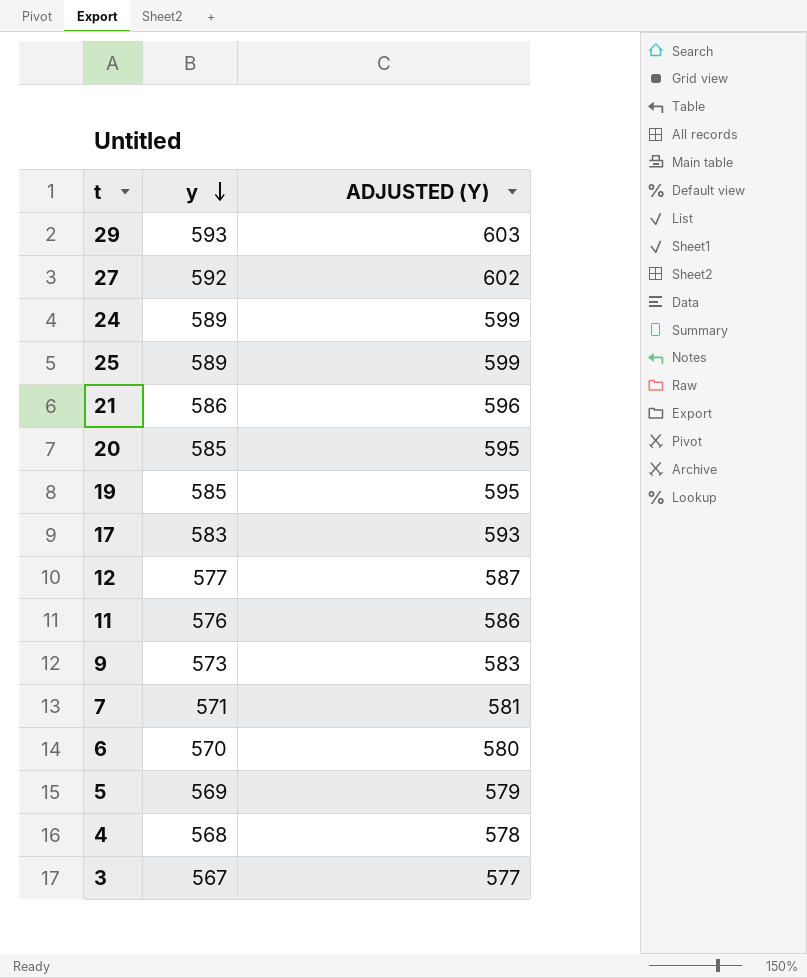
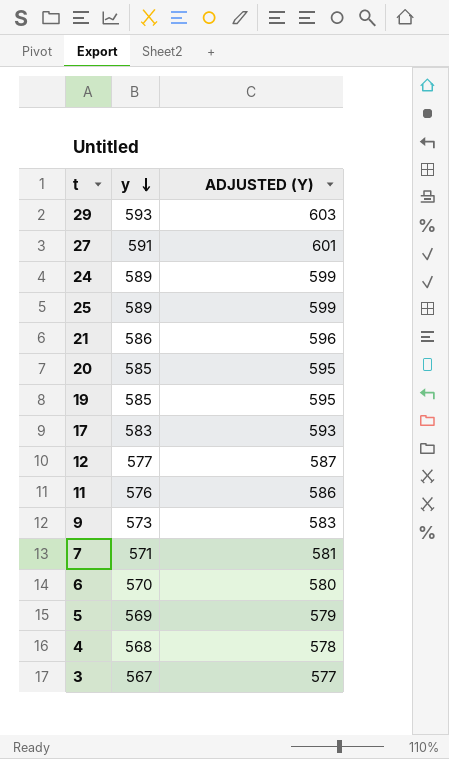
27 | y: 592 -> 591
27 | ADJUSTED (Y): 602 -> 601

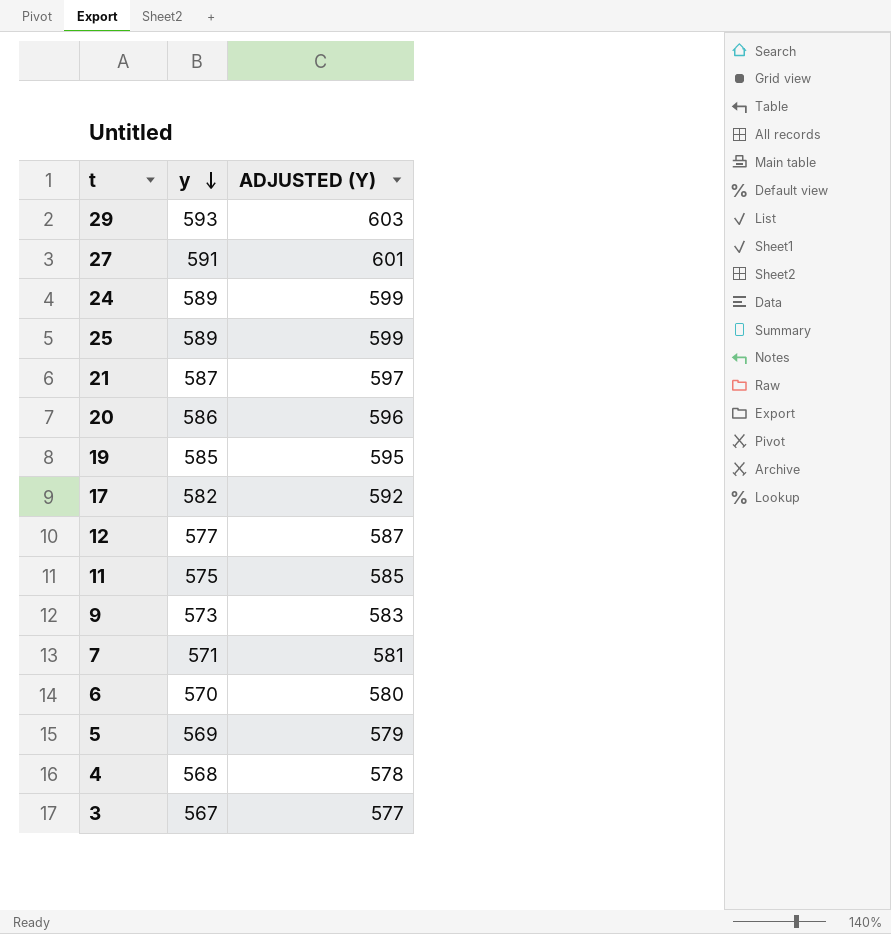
21 | y: 586 -> 587
21 | ADJUSTED (Y): 596 -> 597
20 | y: 585 -> 586
20 | ADJUSTED (Y): 595 -> 596
17 | y: 583 -> 582
17 | ADJUSTED (Y): 593 -> 592
11 | y: 576 -> 575
11 | ADJUSTED (Y): 586 -> 585

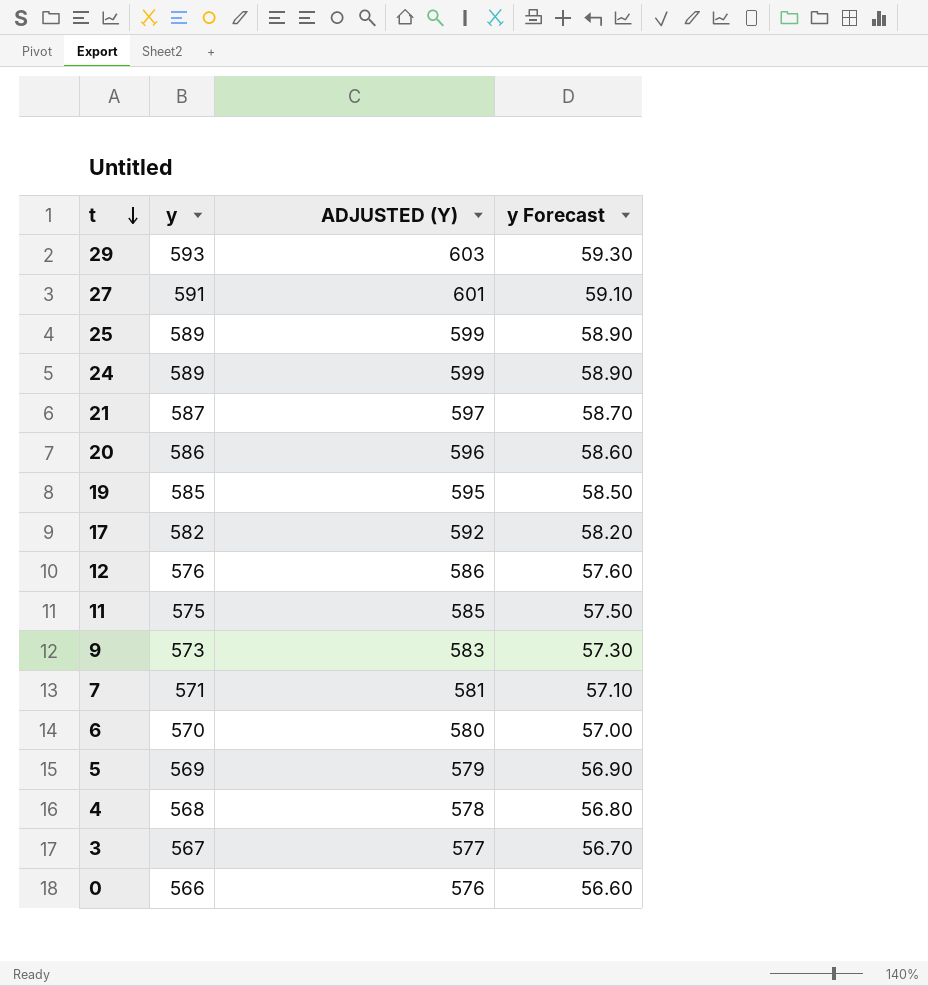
row order: y descending -> t descending
column y Forecast | formula: none -> [y] * 0.1
12 | y: 577 -> 576
12 | ADJUSTED (Y): 587 -> 586
row 0: none -> 566 | 576 | 56.60

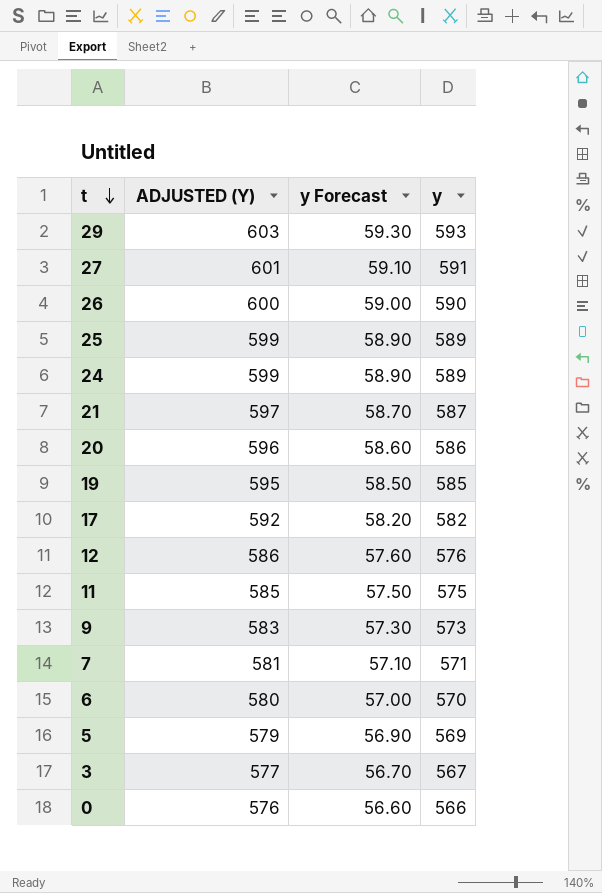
column y | position: 2 -> 4
row 4: 568 | 578 | 56.80 -> none
row 26: none -> 600 | 59.00 | 590

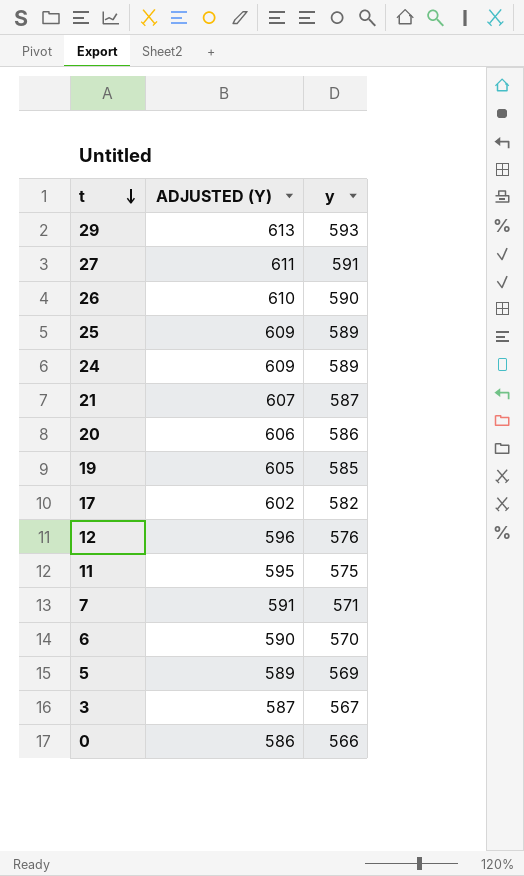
column y Forecast | formula: [y] * 0.1 -> none
column ADJUSTED (Y) | formula: [y] + 10 -> [y] + 20
row 9: 583 | 57.30 | 573 -> none

